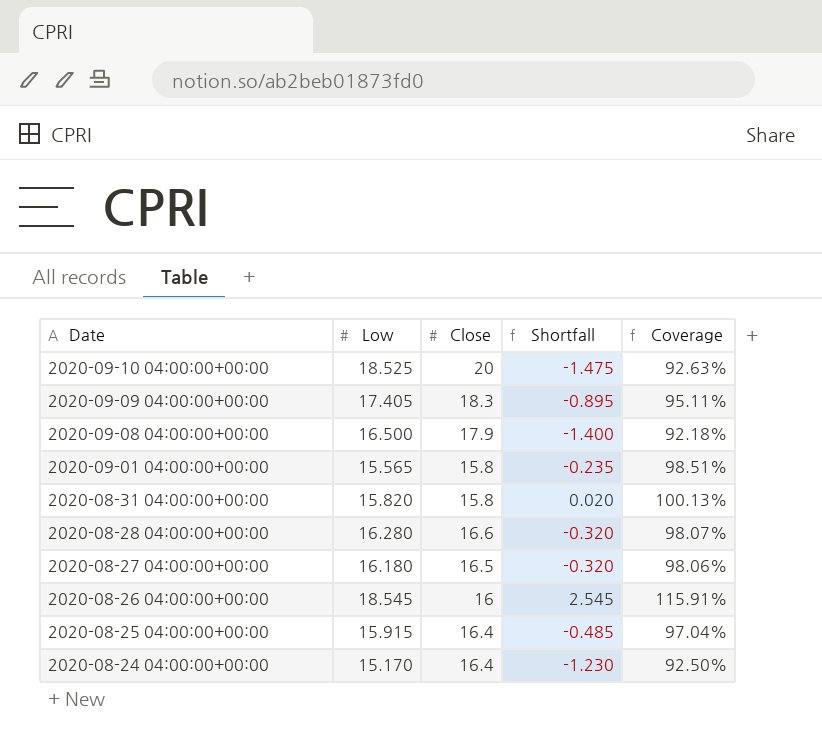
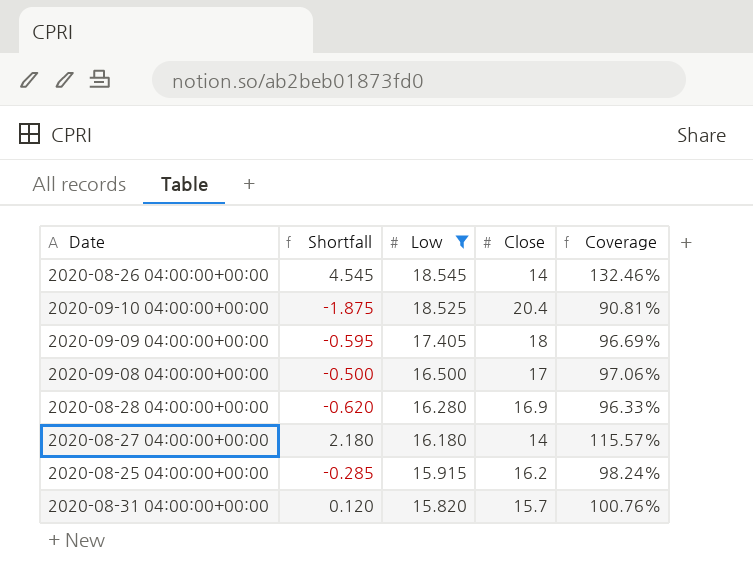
filter: none -> Low >= 15.820
row order: Date descending -> Low descending
column Shortfall | position: 4 -> 2
2020-08-26 04:00:00+00:00 | Shortfall: 2.545 -> 4.545
2020-08-26 04:00:00+00:00 | Close: 16 -> 14
2020-08-26 04:00:00+00:00 | Coverage: 115.91% -> 132.46%
2020-09-10 04:00:00+00:00 | Shortfall: -1.475 -> -1.875
2020-09-10 04:00:00+00:00 | Close: 20 -> 20.4
2020-09-10 04:00:00+00:00 | Coverage: 92.63% -> 90.81%
2020-09-09 04:00:00+00:00 | Shortfall: -0.895 -> -0.595
2020-09-09 04:00:00+00:00 | Close: 18.3 -> 18
2020-09-09 04:00:00+00:00 | Coverage: 95.11% -> 96.69%
2020-09-08 04:00:00+00:00 | Shortfall: -1.400 -> -0.500
2020-09-08 04:00:00+00:00 | Close: 17.9 -> 17
2020-09-08 04:00:00+00:00 | Coverage: 92.18% -> 97.06%
2020-08-28 04:00:00+00:00 | Shortfall: -0.320 -> -0.620
2020-08-28 04:00:00+00:00 | Close: 16.6 -> 16.9
2020-08-28 04:00:00+00:00 | Coverage: 98.07% -> 96.33%
2020-08-27 04:00:00+00:00 | Shortfall: -0.320 -> 2.180
2020-08-27 04:00:00+00:00 | Close: 16.5 -> 14
2020-08-27 04:00:00+00:00 | Coverage: 98.06% -> 115.57%
2020-08-25 04:00:00+00:00 | Shortfall: -0.485 -> -0.285
2020-08-25 04:00:00+00:00 | Close: 16.4 -> 16.2
2020-08-25 04:00:00+00:00 | Coverage: 97.04% -> 98.24%
2020-08-31 04:00:00+00:00 | Shortfall: 0.020 -> 0.120
2020-08-31 04:00:00+00:00 | Close: 15.8 -> 15.7
2020-08-31 04:00:00+00:00 | Coverage: 100.13% -> 100.76%

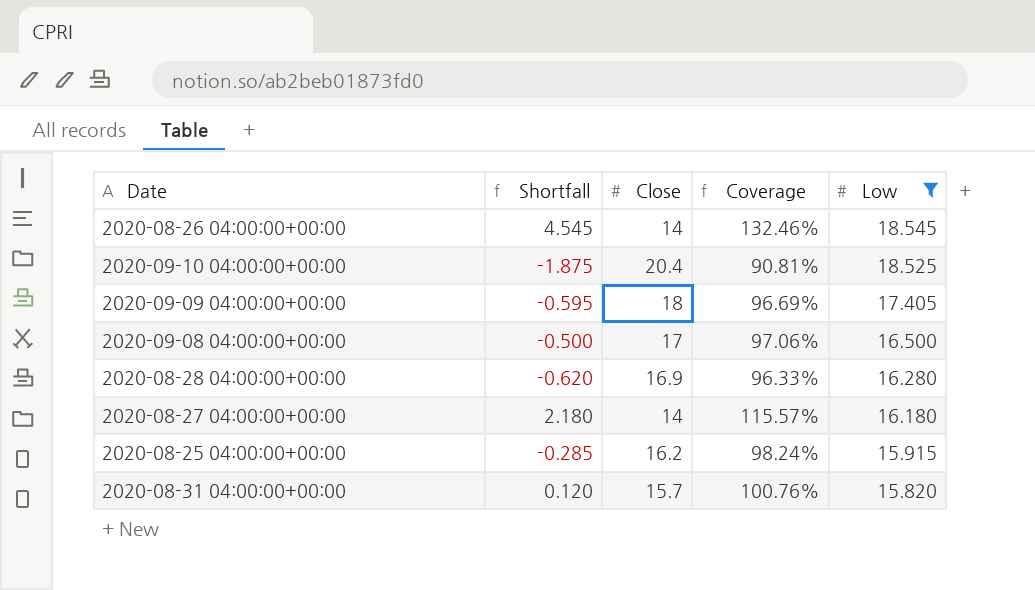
column Low | position: 3 -> 5

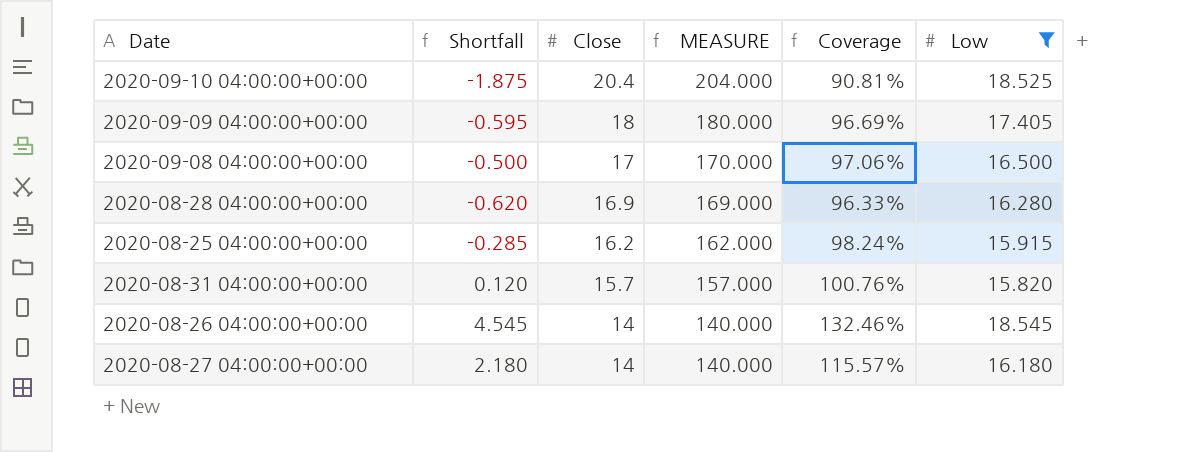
row order: Low descending -> Close descending
column MEASURE | formula: none -> [Close] * 10

